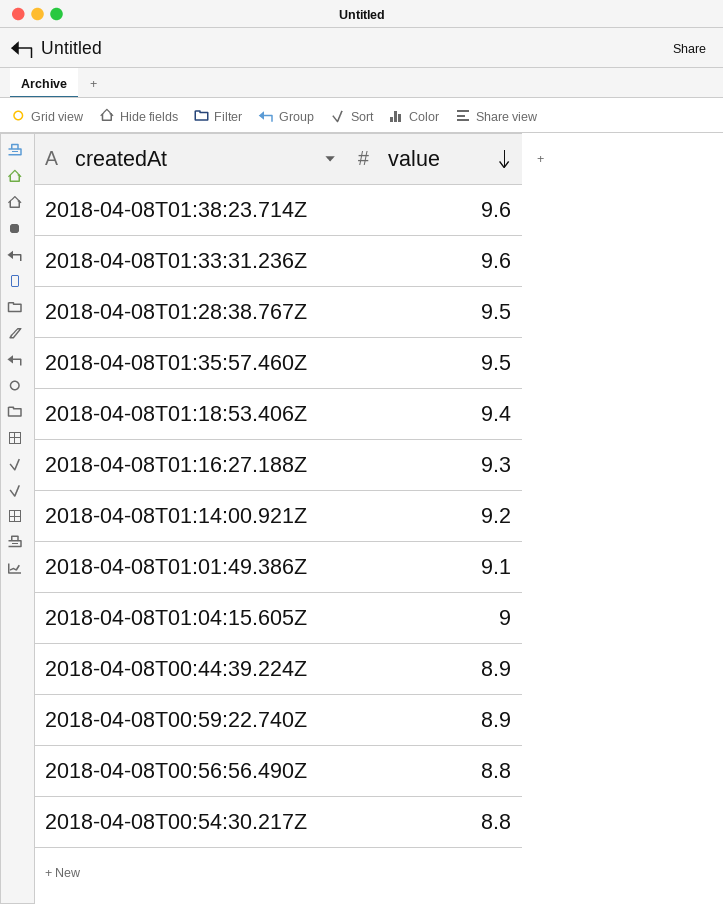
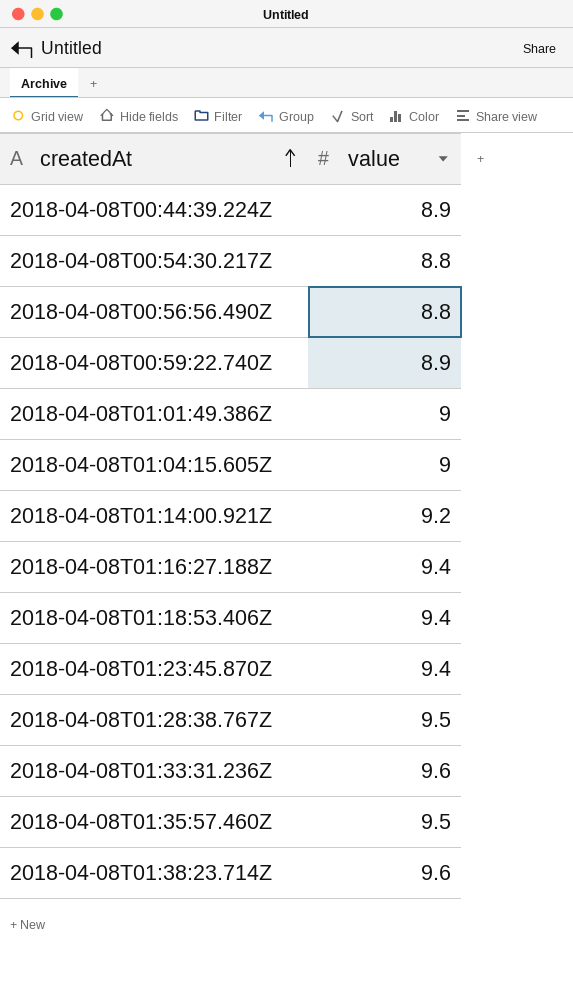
row order: value descending -> createdAt ascending
2018-04-08T01:01:49.386Z | value: 9.1 -> 9
2018-04-08T01:16:27.188Z | value: 9.3 -> 9.4
row 2018-04-08T01:23:45.870Z: none -> 9.4

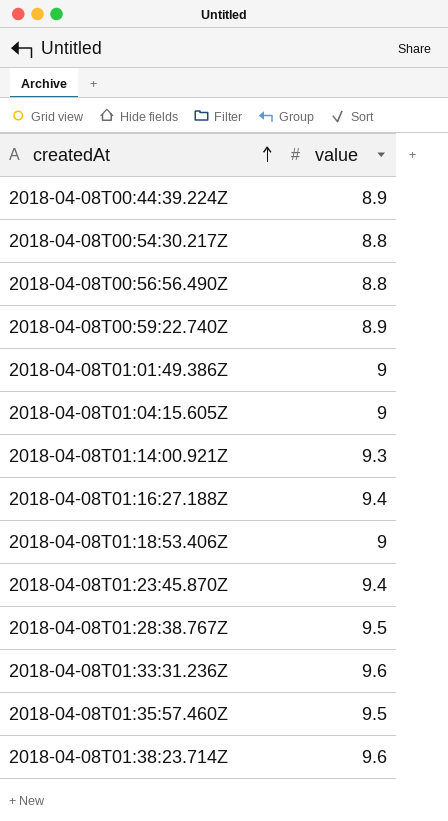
2018-04-08T01:14:00.921Z | value: 9.2 -> 9.3
2018-04-08T01:18:53.406Z | value: 9.4 -> 9

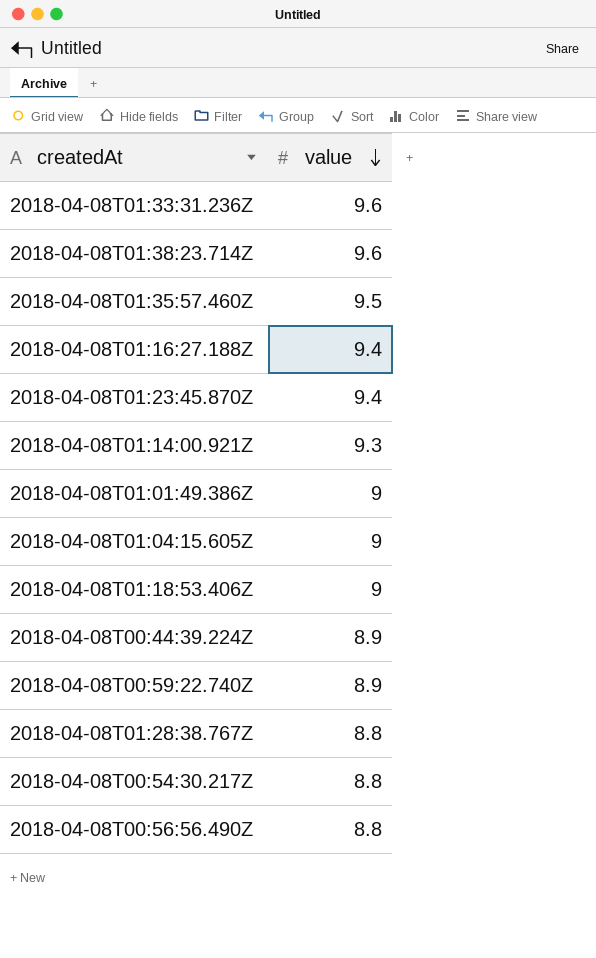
row order: createdAt ascending -> value descending
2018-04-08T01:28:38.767Z | value: 9.5 -> 8.8

